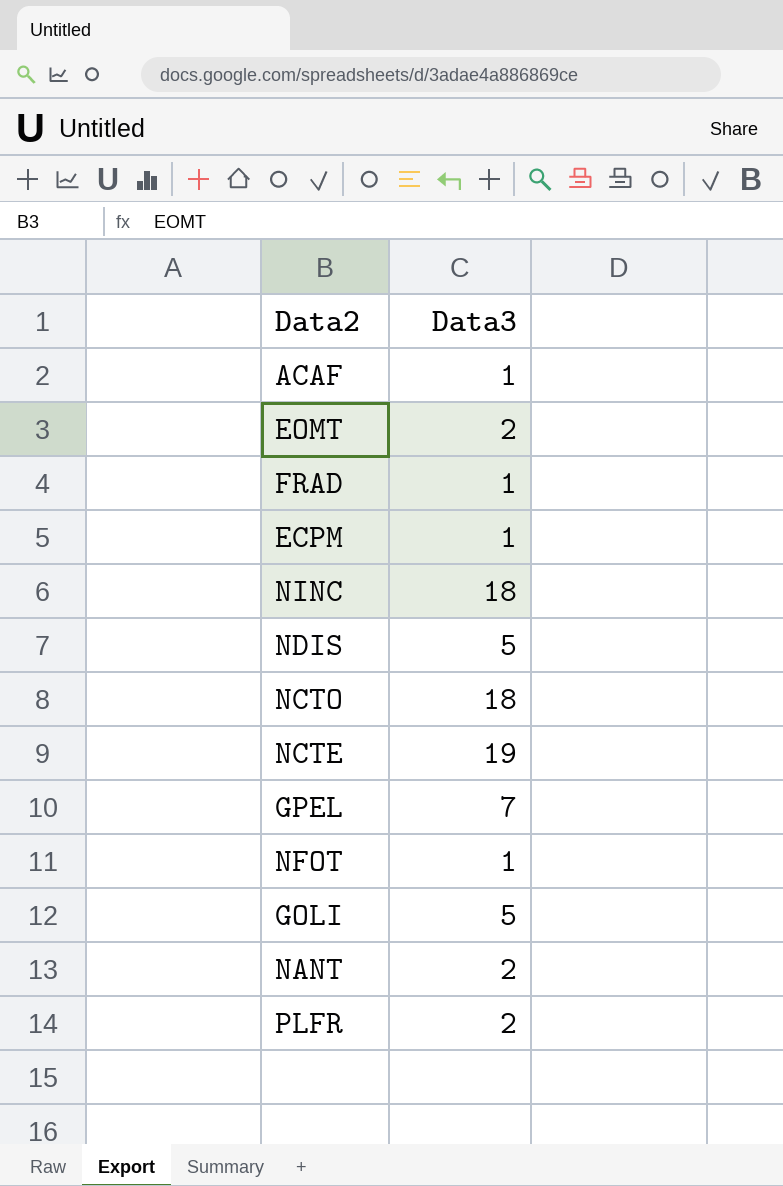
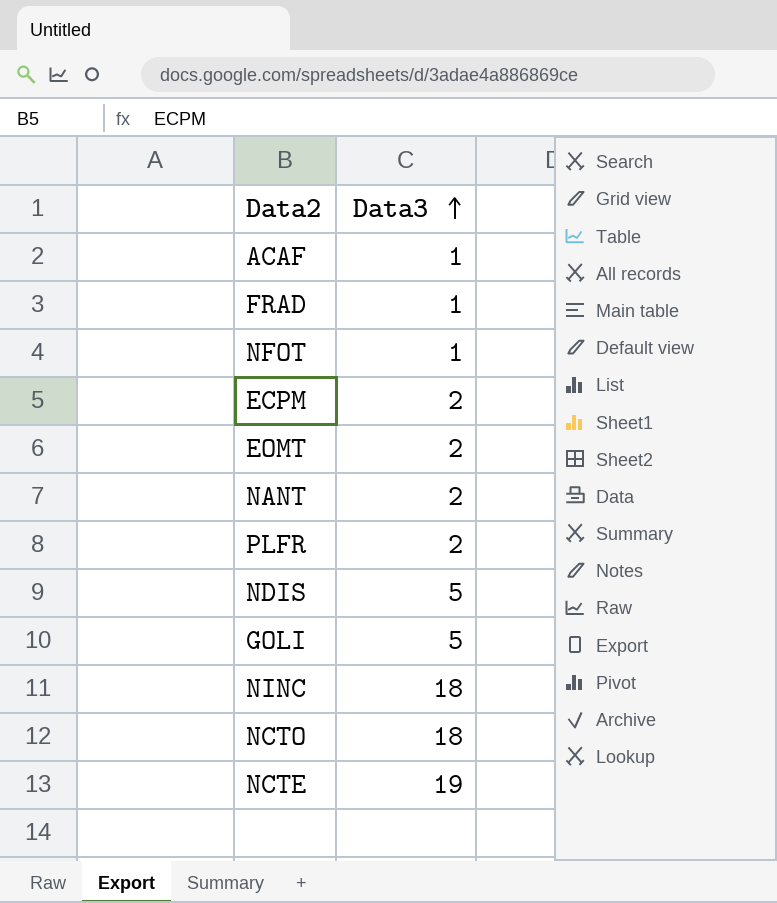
row order: none -> Data3 ascending
row GPEL: 7 -> none
ECPM | Data3: 1 -> 2

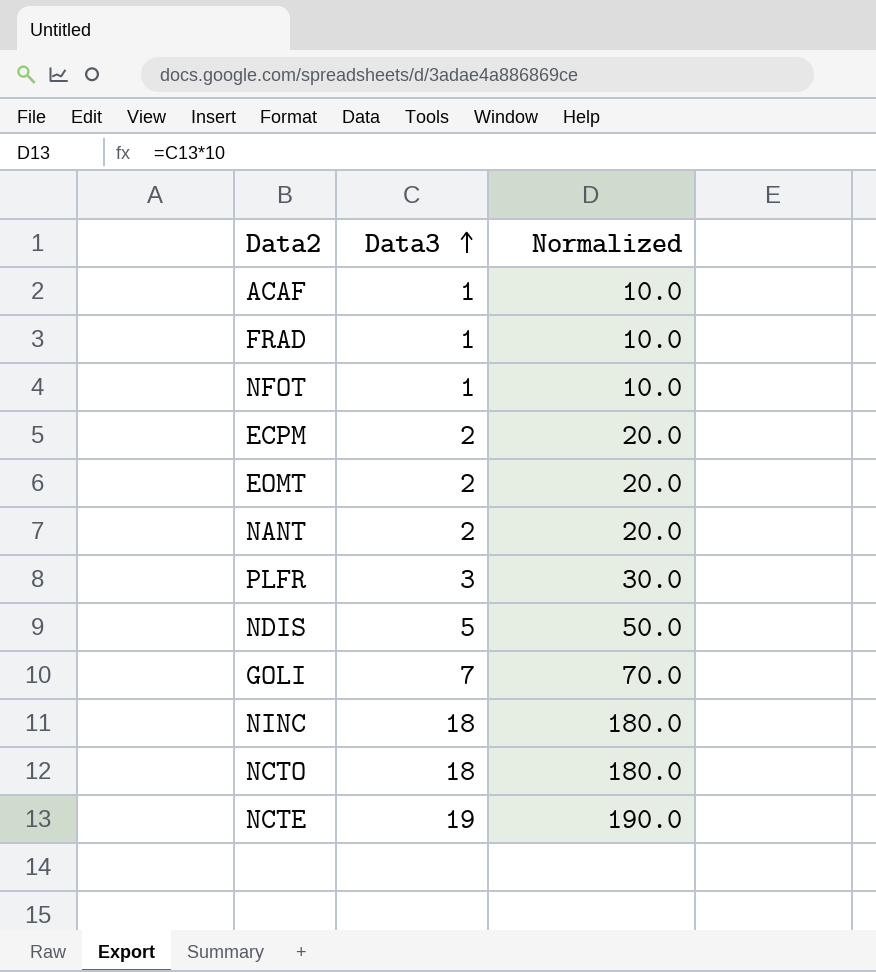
column Normalized | formula: none -> [Data3] * 10
PLFR | Data3: 2 -> 3
GOLI | Data3: 5 -> 7

